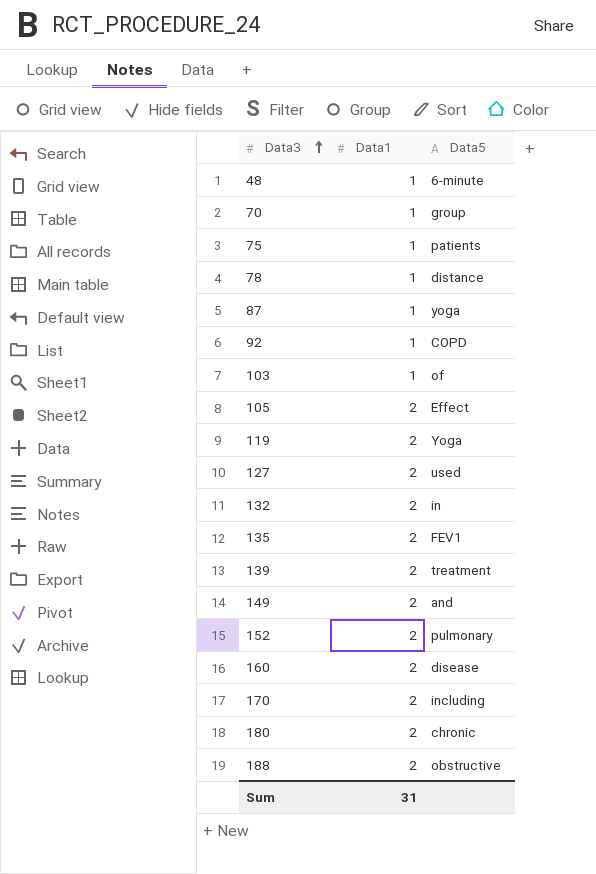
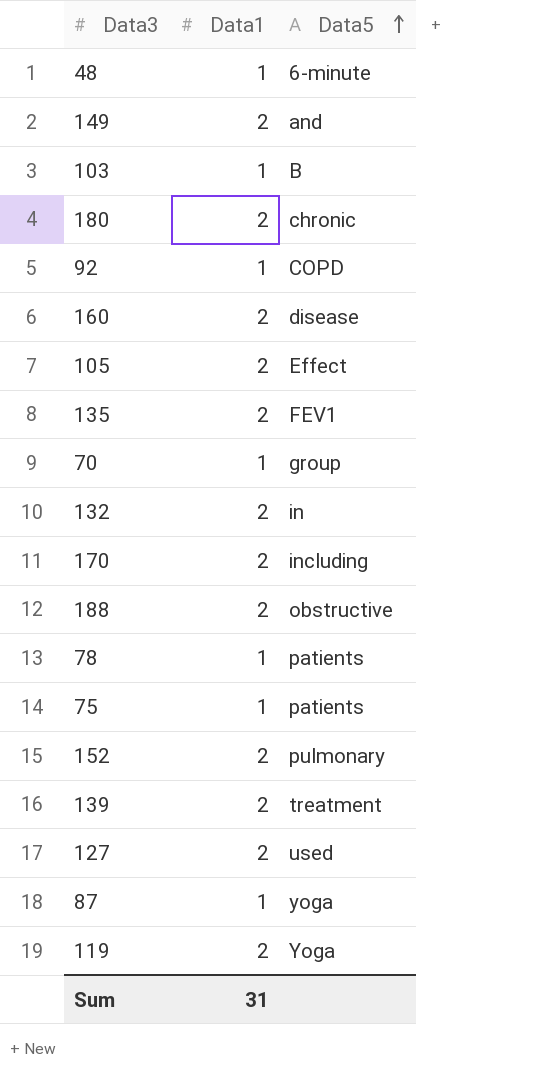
row order: Data3 ascending -> Data5 ascending
103 | Data5: of -> B
78 | Data5: distance -> patients

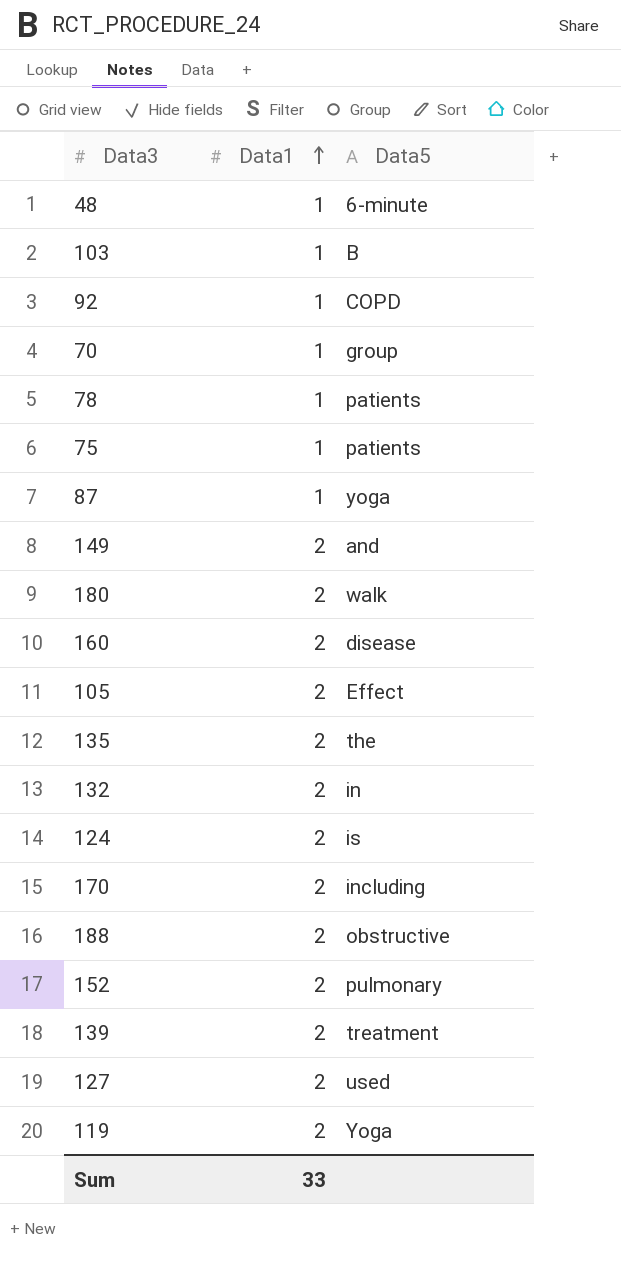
row order: Data5 ascending -> Data1 ascending
180 | Data5: chronic -> walk
135 | Data5: FEV1 -> the
row 124: none -> 2 | is
Sum | Data1: 31 -> 33

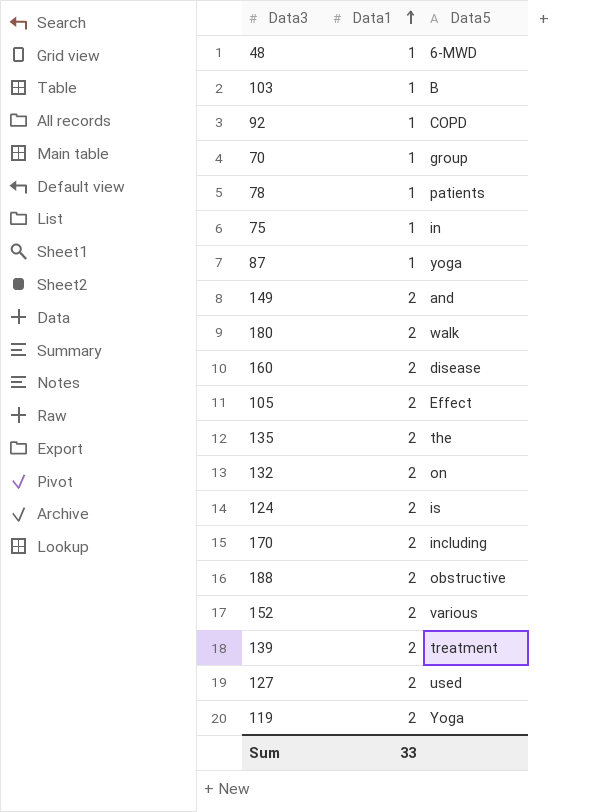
48 | Data5: 6-minute -> 6-MWD
75 | Data5: patients -> in
132 | Data5: in -> on
152 | Data5: pulmonary -> various

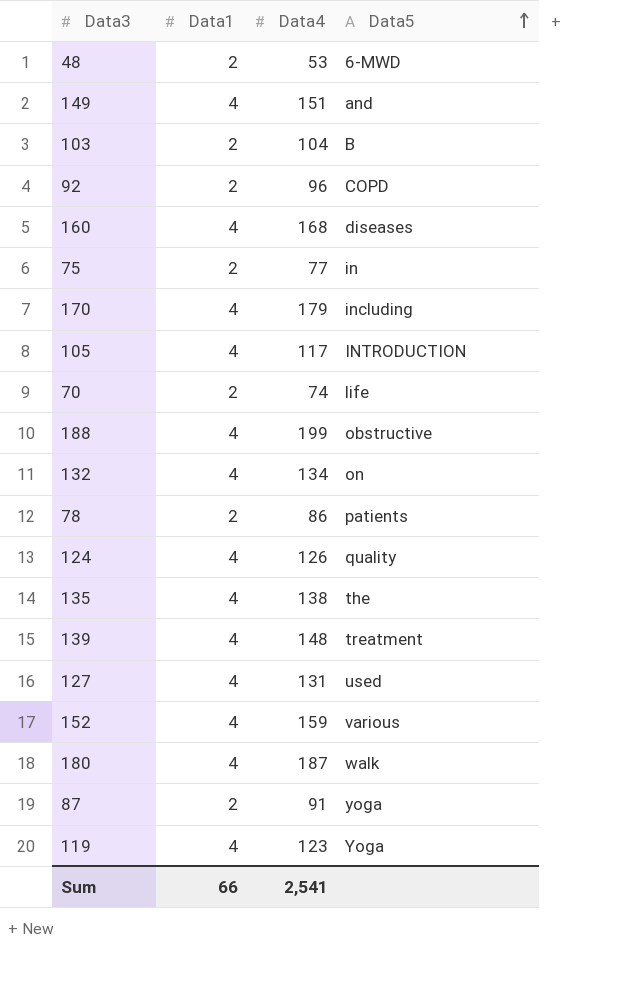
row order: Data1 ascending -> Data5 ascending
column Data4 | position: none -> 3
48 | Data1: 1 -> 2
149 | Data1: 2 -> 4
103 | Data1: 1 -> 2
92 | Data1: 1 -> 2
160 | Data1: 2 -> 4
160 | Data5: disease -> diseases
75 | Data1: 1 -> 2
170 | Data1: 2 -> 4
105 | Data1: 2 -> 4
105 | Data5: Effect -> INTRODUCTION
70 | Data1: 1 -> 2
70 | Data5: group -> life
188 | Data1: 2 -> 4
132 | Data1: 2 -> 4
78 | Data1: 1 -> 2
124 | Data1: 2 -> 4
124 | Data5: is -> quality
135 | Data1: 2 -> 4
139 | Data1: 2 -> 4
127 | Data1: 2 -> 4
152 | Data1: 2 -> 4
180 | Data1: 2 -> 4
87 | Data1: 1 -> 2
119 | Data1: 2 -> 4
Sum | Data1: 33 -> 66

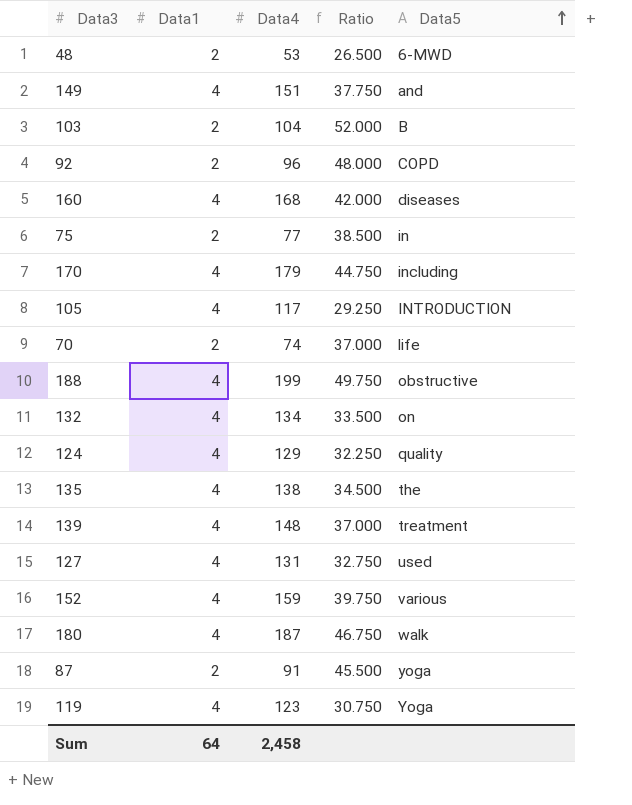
column Ratio | formula: none -> [Data4] / [Data1]
row 78: 2 | 86 | patients -> none
124 | Data4: 126 -> 129
Sum | Data1: 66 -> 64
Sum | Data4: 2,541 -> 2,458

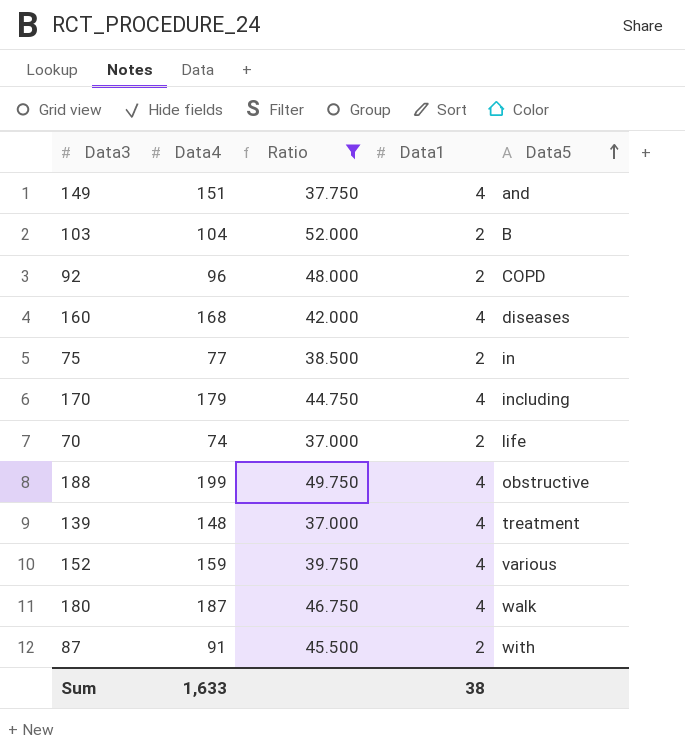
filter: none -> Ratio >= 37.000
column Data1 | position: 2 -> 4
87 | Data5: yoga -> with
Sum | Data4: 2,458 -> 1,633
Sum | Data1: 64 -> 38

